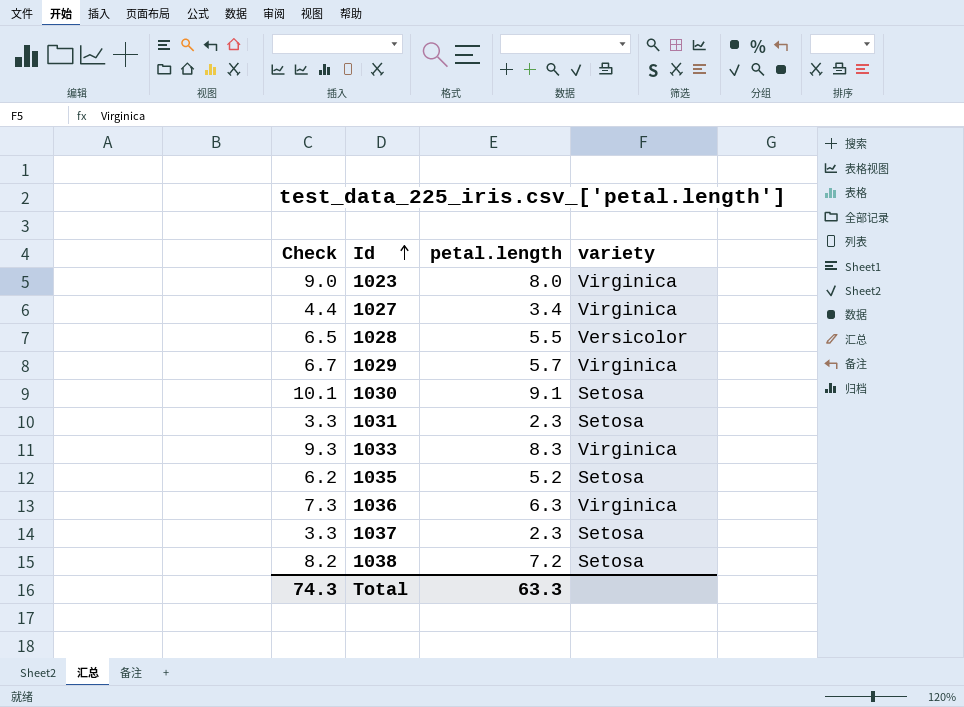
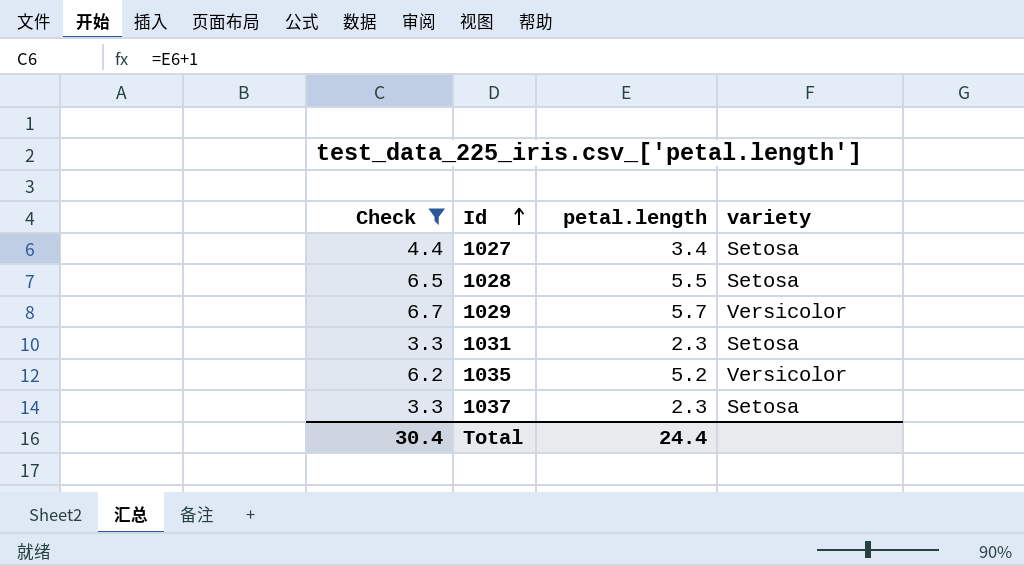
filter: none -> Check <= 6.7
1027 | variety: Virginica -> Setosa
1028 | variety: Versicolor -> Setosa
1029 | variety: Virginica -> Versicolor
1035 | variety: Setosa -> Versicolor
Total | Check: 74.3 -> 30.4
Total | petal.length: 63.3 -> 24.4

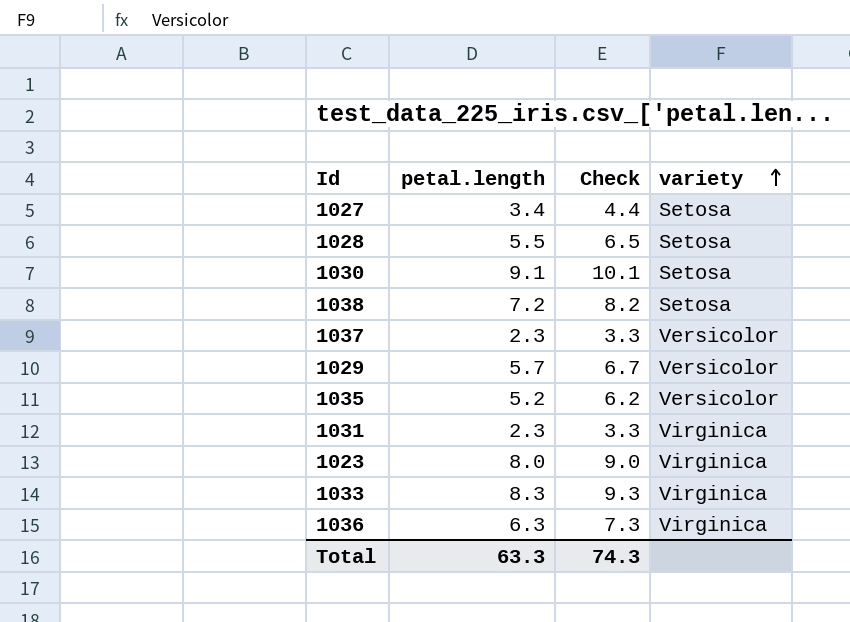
filter: Check <= 6.7 -> none
row order: Id ascending -> variety ascending
column Check | position: 1 -> 3
1037 | variety: Setosa -> Versicolor
1031 | variety: Setosa -> Virginica
Total | petal.length: 24.4 -> 63.3
Total | Check: 30.4 -> 74.3

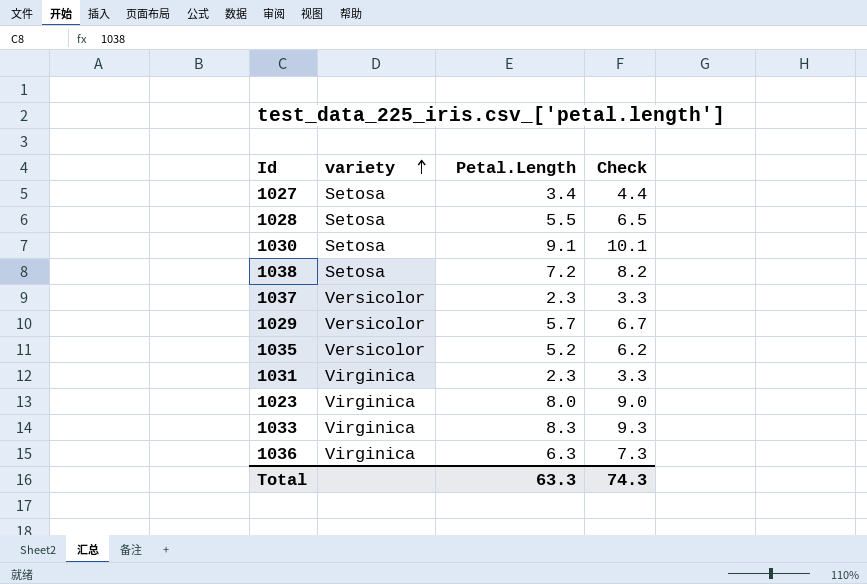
column variety | position: 4 -> 2
column name: petal.length -> Petal.Length

